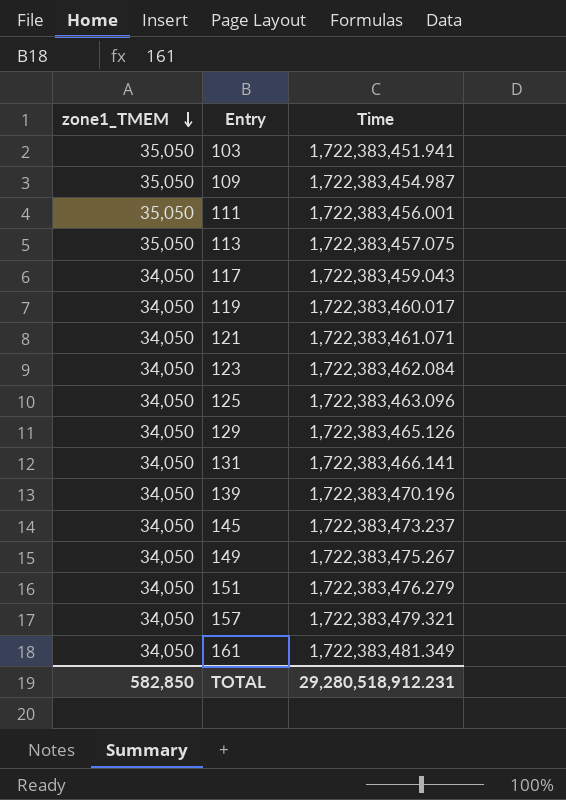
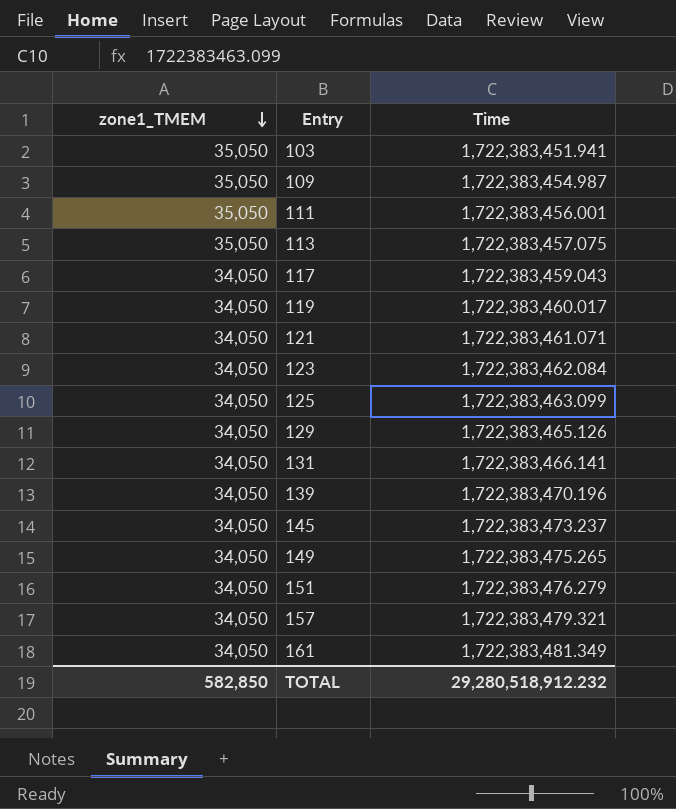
125 | Time: 1,722,383,463.096 -> 1,722,383,463.099
149 | Time: 1,722,383,475.267 -> 1,722,383,475.265
TOTAL | Time: 29,280,518,912.231 -> 29,280,518,912.232

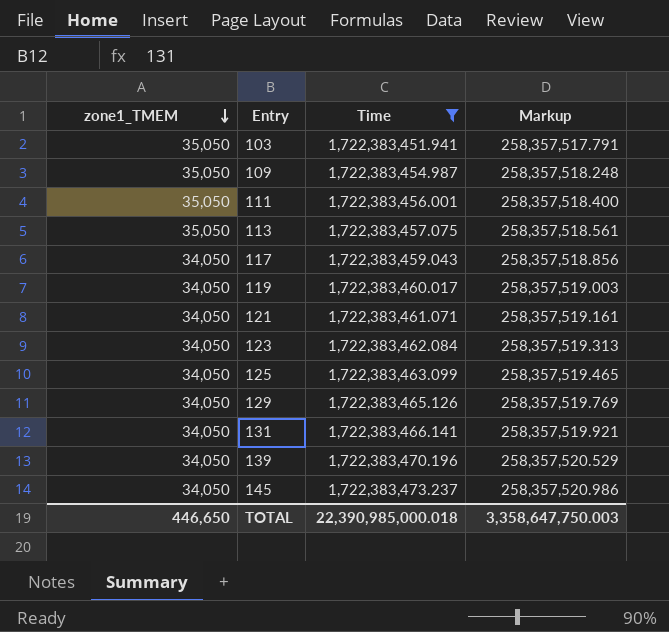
filter: none -> Time <= 1,722,383,473.237
column Markup | formula: none -> [Time] * 0.15
TOTAL | zone1_TMEM: 582,850 -> 446,650
TOTAL | Time: 29,280,518,912.232 -> 22,390,985,000.018

